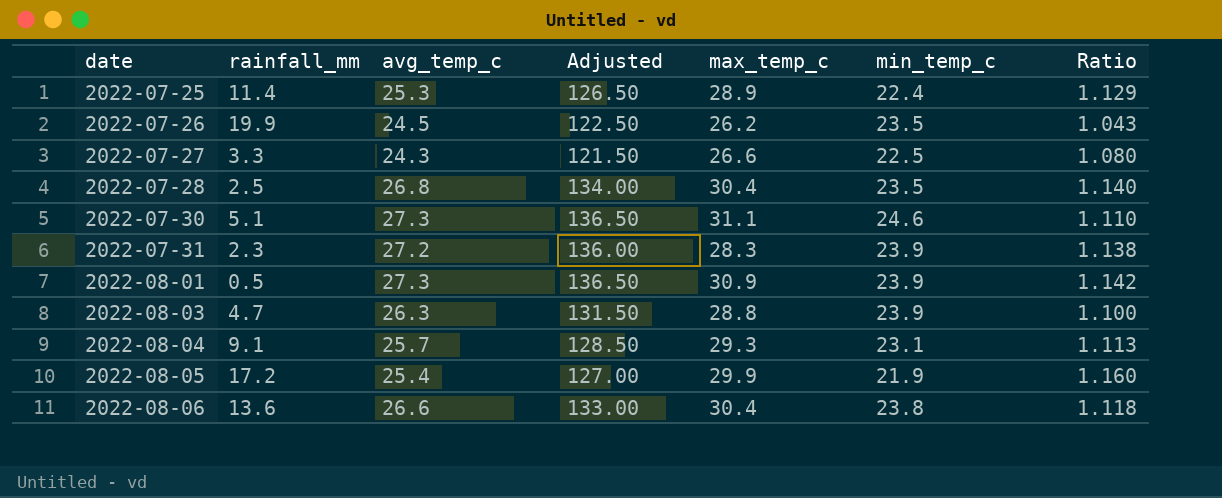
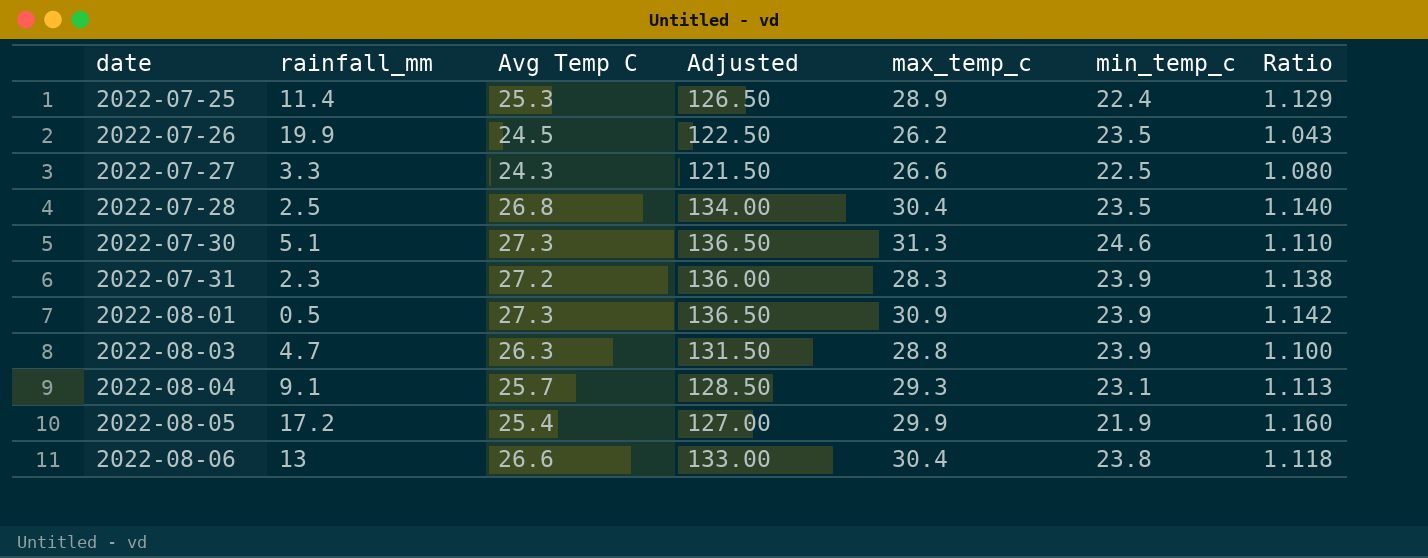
column name: avg_temp_c -> Avg Temp C
2022-07-30 | max_temp_c: 31.1 -> 31.3
2022-08-06 | rainfall_mm: 13.6 -> 13

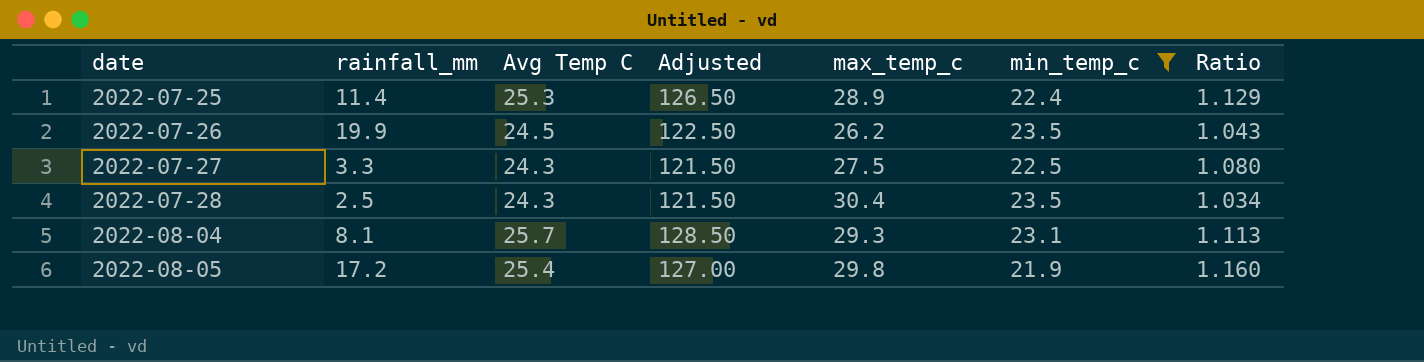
filter: none -> min_temp_c <= 23.5
2022-07-27 | max_temp_c: 26.6 -> 27.5
2022-07-28 | Avg Temp C: 26.8 -> 24.3
2022-07-28 | Adjusted: 134.00 -> 121.50
2022-07-28 | Ratio: 1.140 -> 1.034
2022-08-04 | rainfall_mm: 9.1 -> 8.1
2022-08-05 | max_temp_c: 29.9 -> 29.8

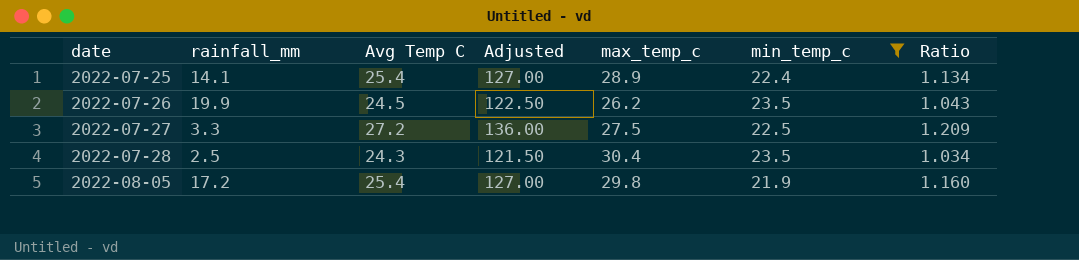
row 2022-08-04: 8.1 | 25.7 | 128.50 | 29.3 | 23.1 | 1.113 -> none
2022-07-25 | rainfall_mm: 11.4 -> 14.1
2022-07-25 | Avg Temp C: 25.3 -> 25.4
2022-07-25 | Adjusted: 126.50 -> 127.00
2022-07-25 | Ratio: 1.129 -> 1.134
2022-07-27 | Avg Temp C: 24.3 -> 27.2
2022-07-27 | Adjusted: 121.50 -> 136.00
2022-07-27 | Ratio: 1.080 -> 1.209

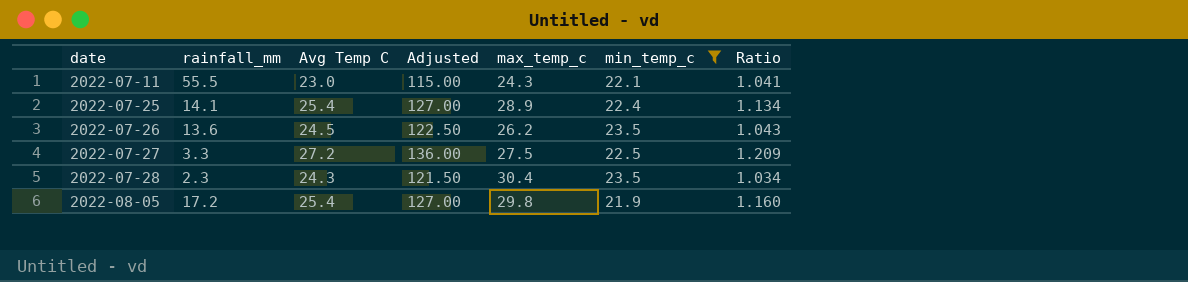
row 2022-07-11: none -> 55.5 | 23.0 | 115.00 | 24.3 | 22.1 | 1.041
2022-07-26 | rainfall_mm: 19.9 -> 13.6
2022-07-28 | rainfall_mm: 2.5 -> 2.3

